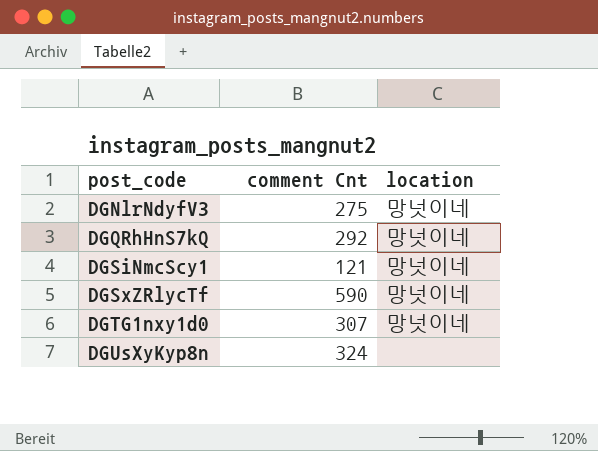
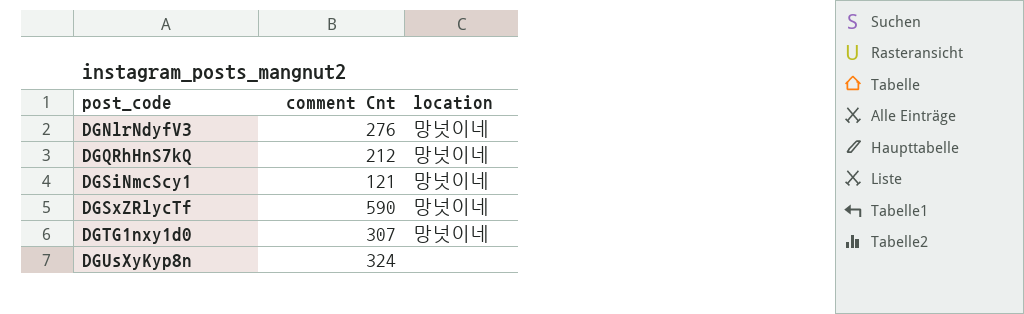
DGNlrNdyfV3 | comment Cnt: 275 -> 276
DGQRhHnS7kQ | comment Cnt: 292 -> 212

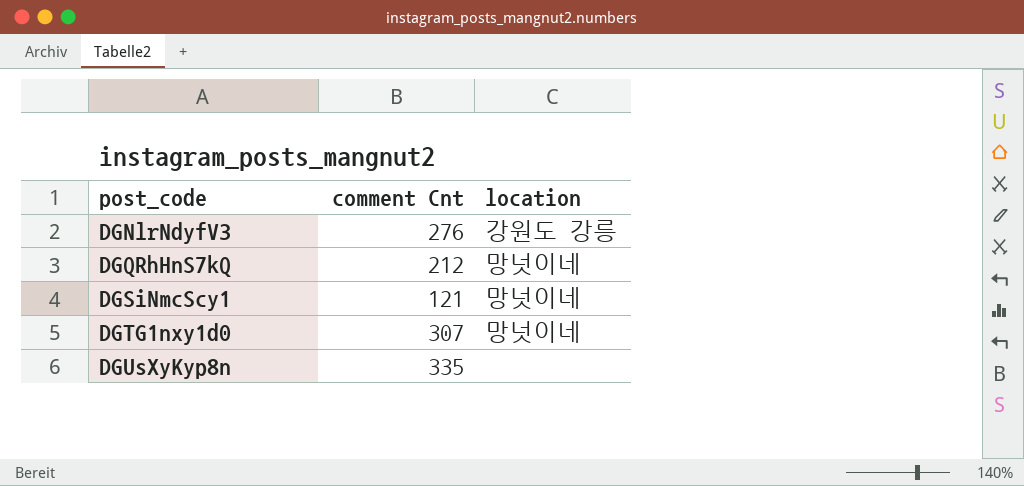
row DGSxZRlycTf: 590 | 망넛이네 -> none
DGNlrNdyfV3 | location: 망넛이네 -> 강원도 강릉
DGUsXyKyp8n | comment Cnt: 324 -> 335

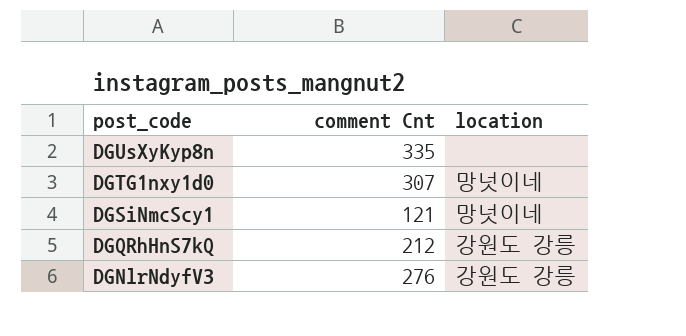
row order: post_code ascending -> post_code descending
DGQRhHnS7kQ | location: 망넛이네 -> 강원도 강릉

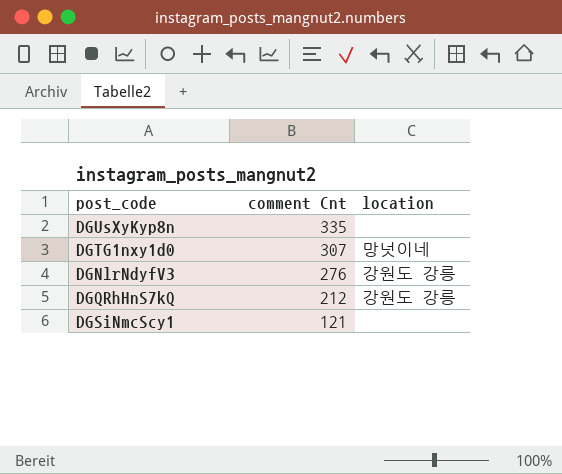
row order: post_code descending -> comment Cnt descending
DGSiNmcScy1 | location: 망넛이네 -> none

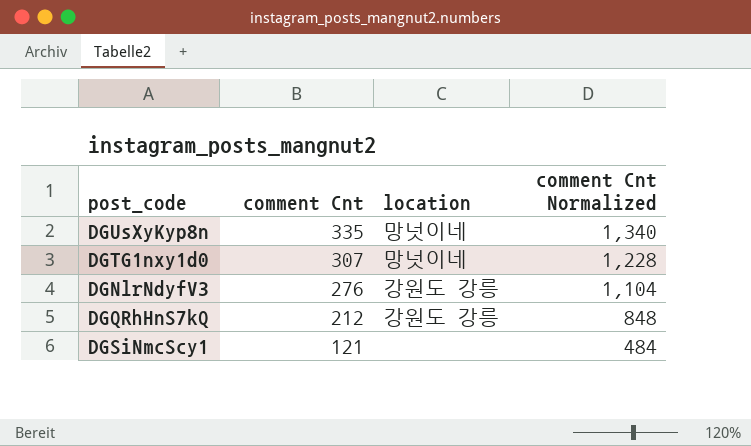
column comment Cnt Normalized | formula: none -> [comment Cnt] * 4
DGUsXyKyp8n | location: none -> 망넛이네

